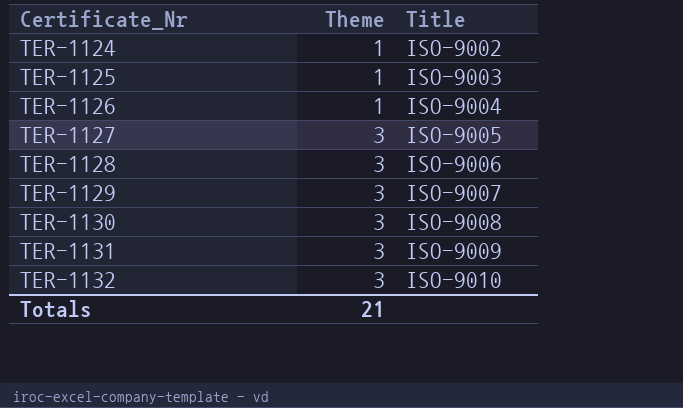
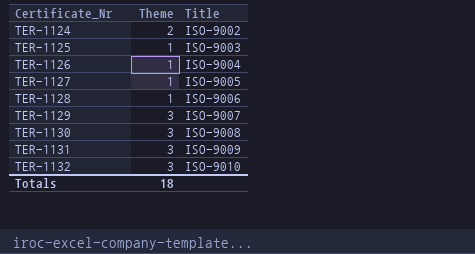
TER-1124 | Theme: 1 -> 2
TER-1127 | Theme: 3 -> 1
TER-1128 | Theme: 3 -> 1
Totals | Theme: 21 -> 18

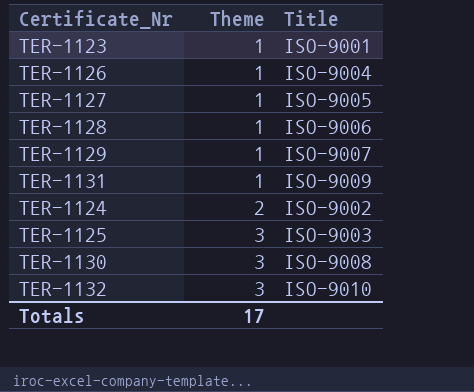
row order: Certificate_Nr ascending -> Theme ascending
row TER-1123: none -> 1 | ISO-9001
TER-1129 | Theme: 3 -> 1
TER-1131 | Theme: 3 -> 1
TER-1125 | Theme: 1 -> 3
Totals | Theme: 18 -> 17

